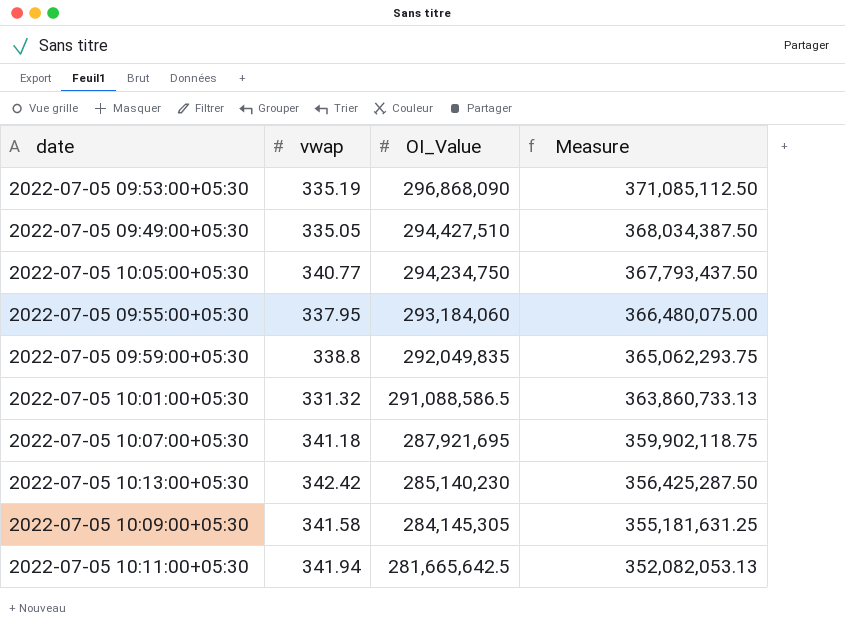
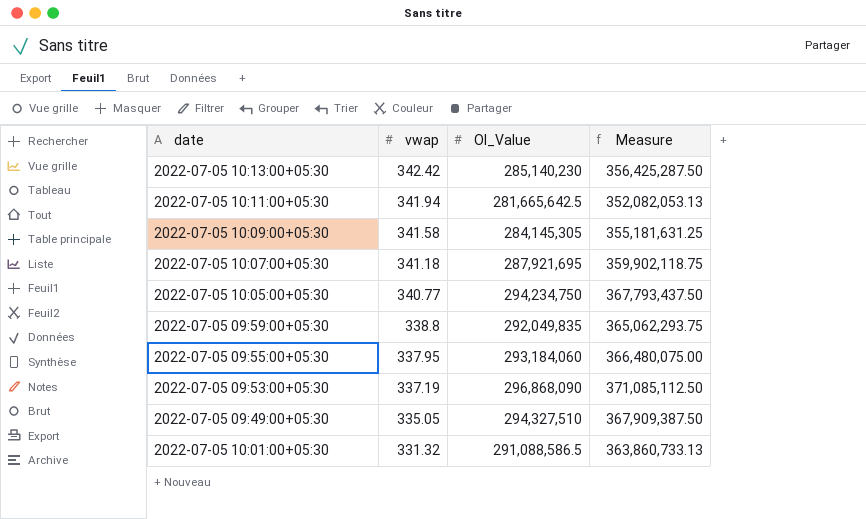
row order: OI_Value descending -> vwap descending
2022-07-05 09:53:00+05:30 | vwap: 335.19 -> 337.19
2022-07-05 09:49:00+05:30 | OI_Value: 294,427,510 -> 294,327,510
2022-07-05 09:49:00+05:30 | Measure: 368,034,387.50 -> 367,909,387.50

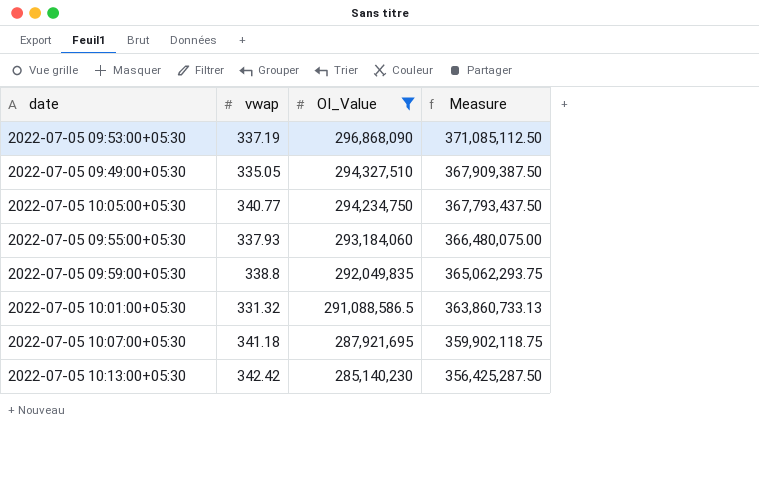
filter: none -> OI_Value >= 285,140,230
row order: vwap descending -> OI_Value descending
2022-07-05 09:55:00+05:30 | vwap: 337.95 -> 337.93

